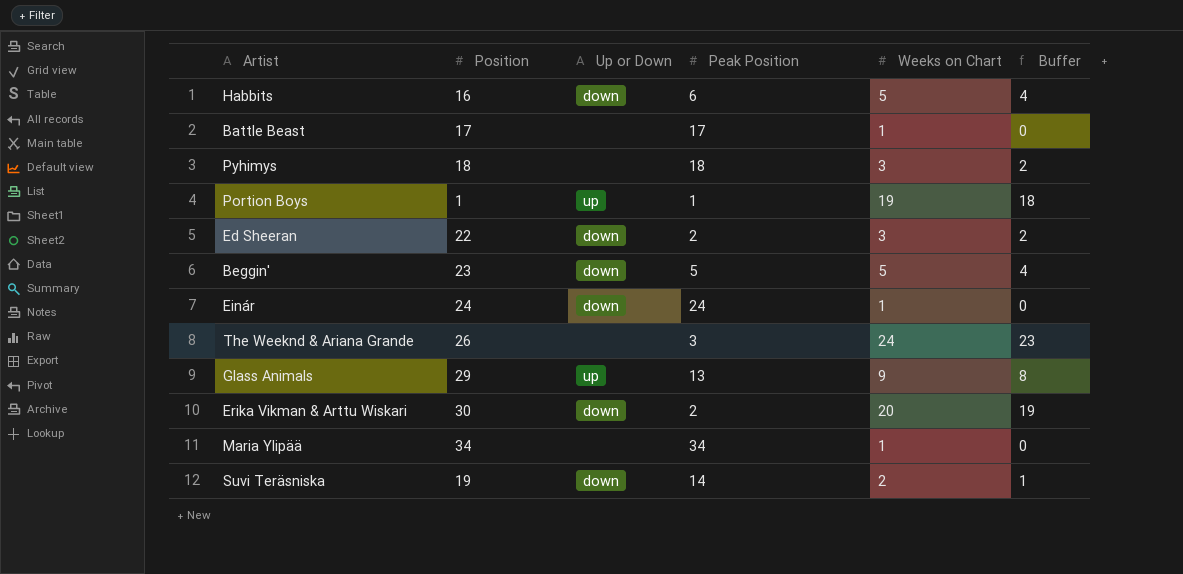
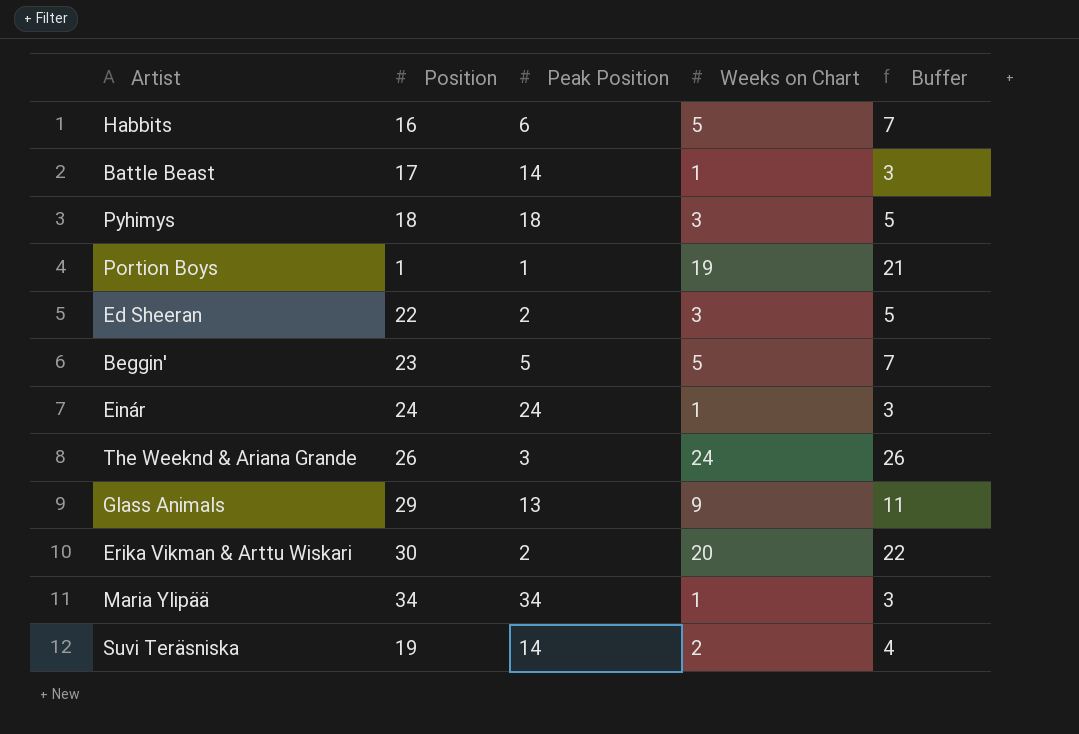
column Up or Down | position: 3 -> none
column Buffer | formula: [Weeks on Chart] - 1 -> [Weeks on Chart] + 2
Battle Beast | Peak Position: 17 -> 14

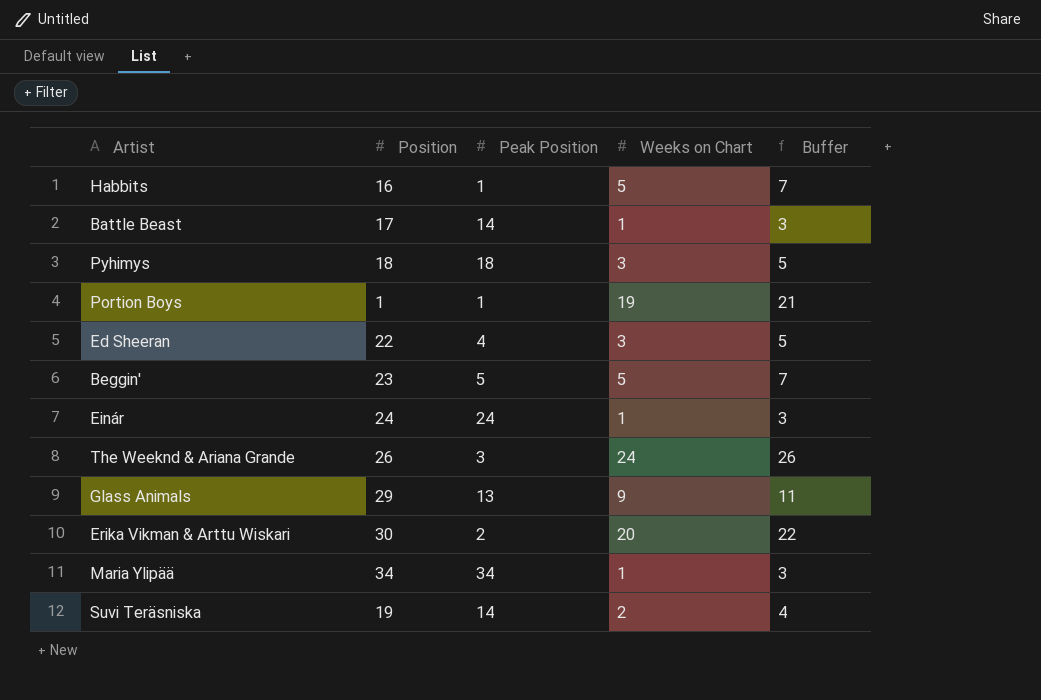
Habbits | Peak Position: 6 -> 1
Ed Sheeran | Peak Position: 2 -> 4

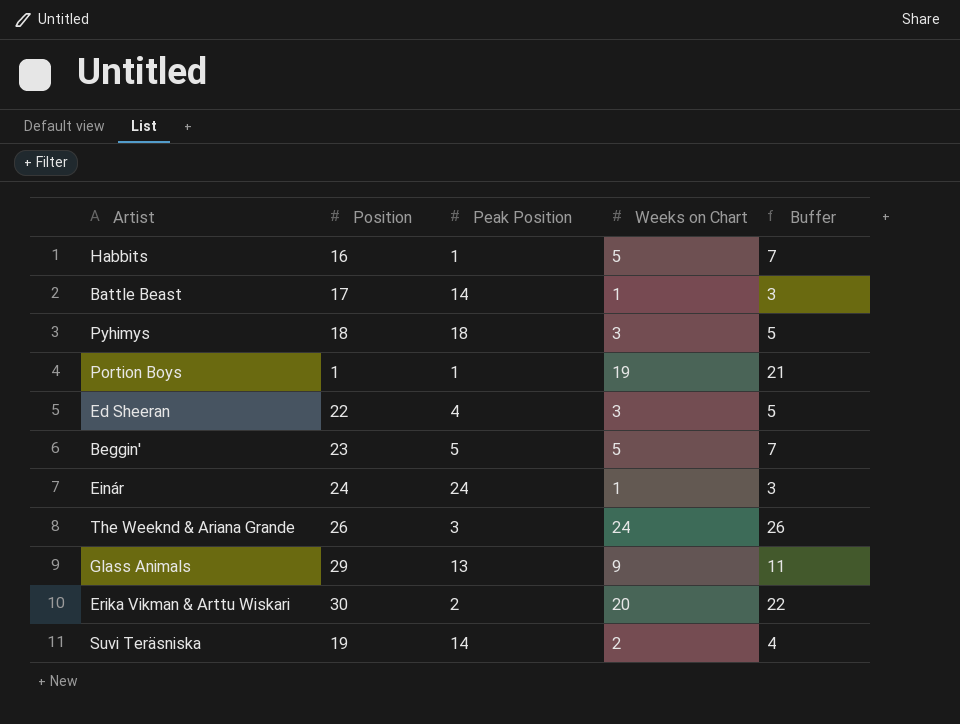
row Maria Ylipää: 34 | 34 | 1 | 3 -> none

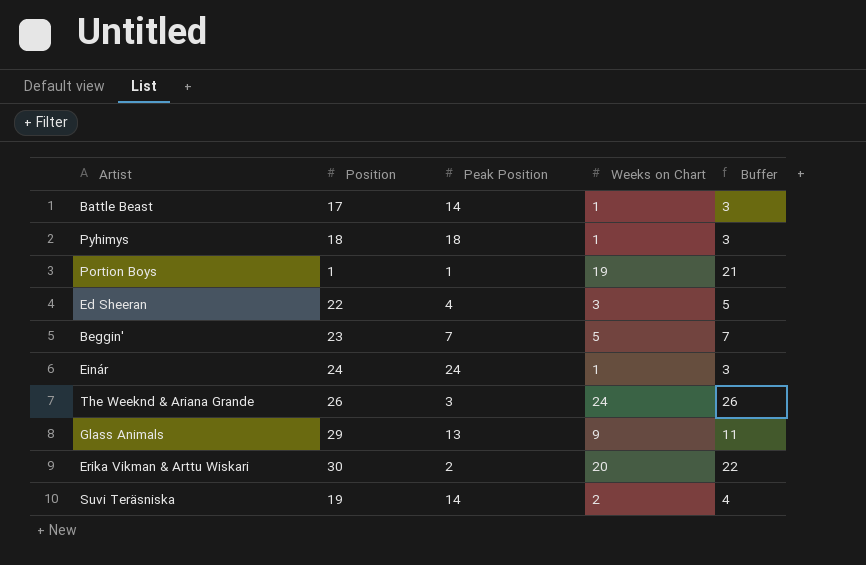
row Habbits: 16 | 1 | 5 | 7 -> none
Pyhimys | Weeks on Chart: 3 -> 1
Pyhimys | Buffer: 5 -> 3
Beggin' | Peak Position: 5 -> 7

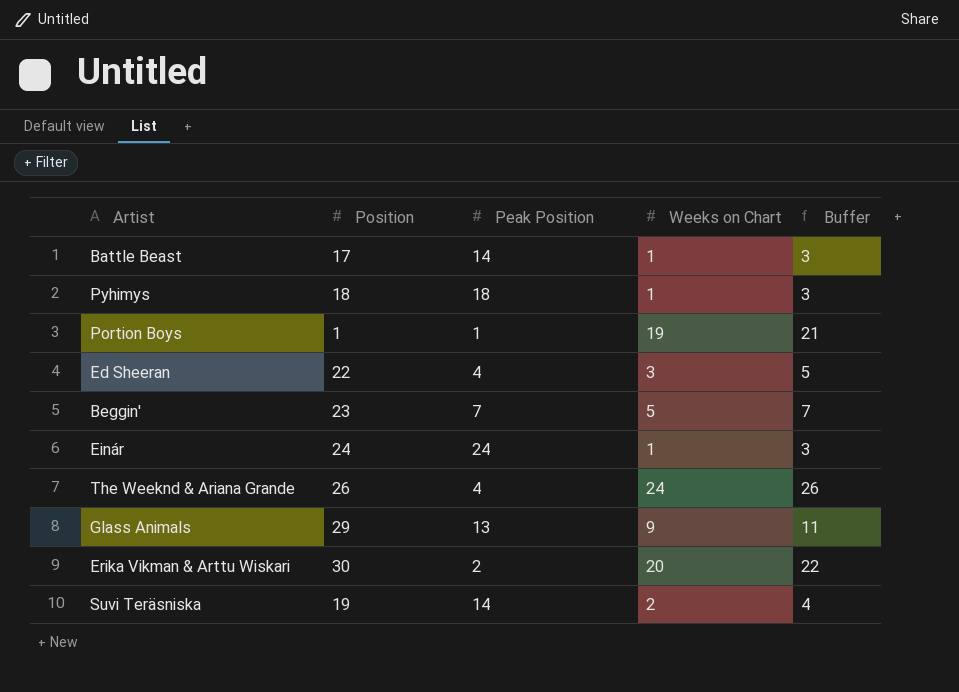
The Weeknd & Ariana Grande | Peak Position: 3 -> 4

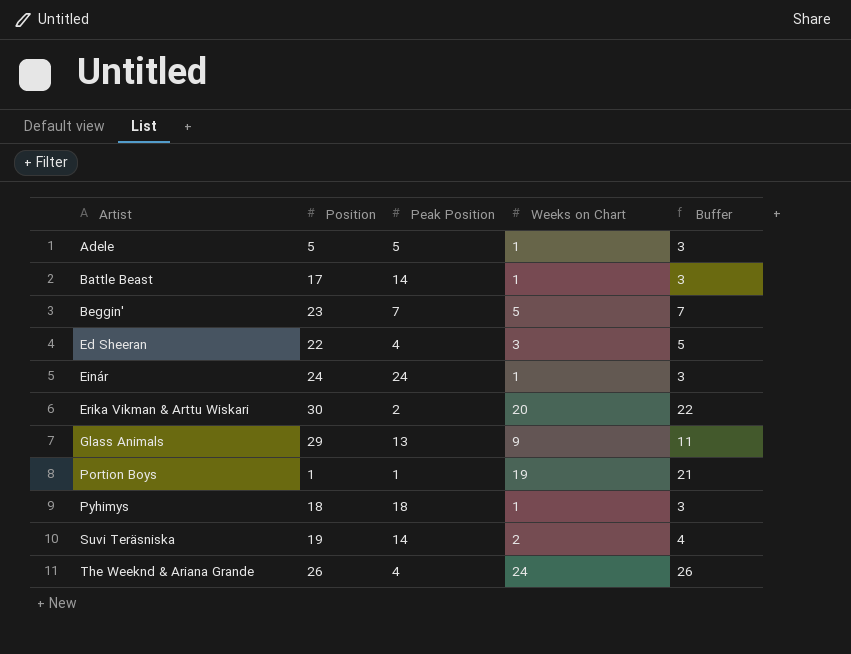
row order: none -> Artist ascending
row Adele: none -> 5 | 5 | 1 | 3

